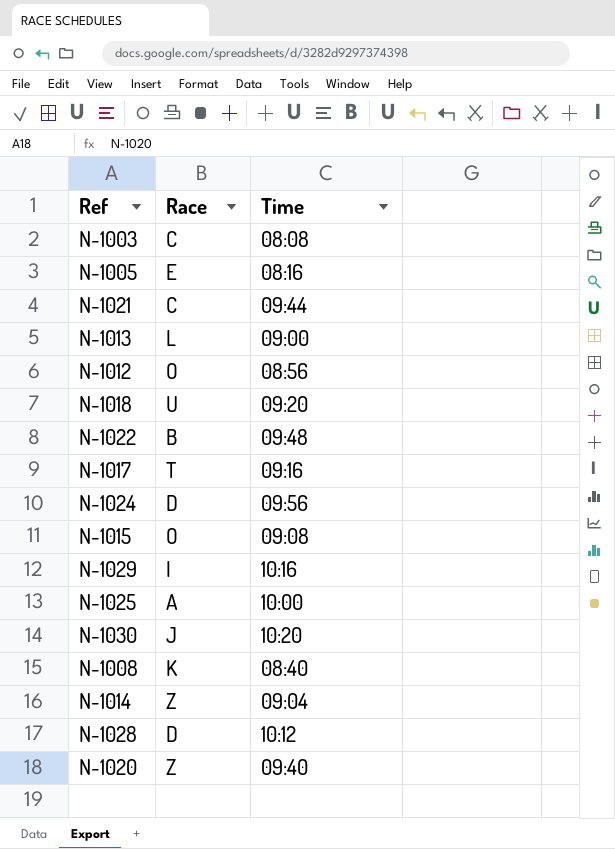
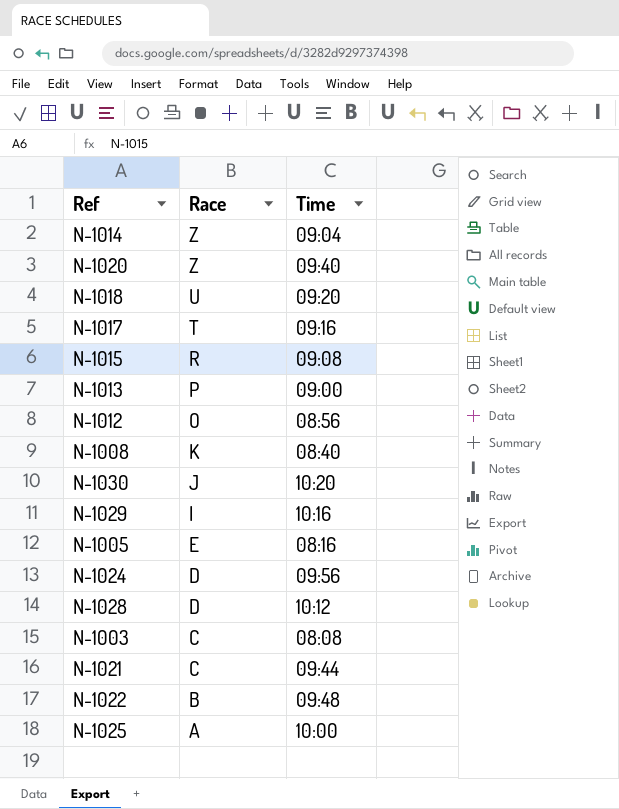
row order: none -> Race descending
N-1015 | Race: O -> R
N-1013 | Race: L -> P

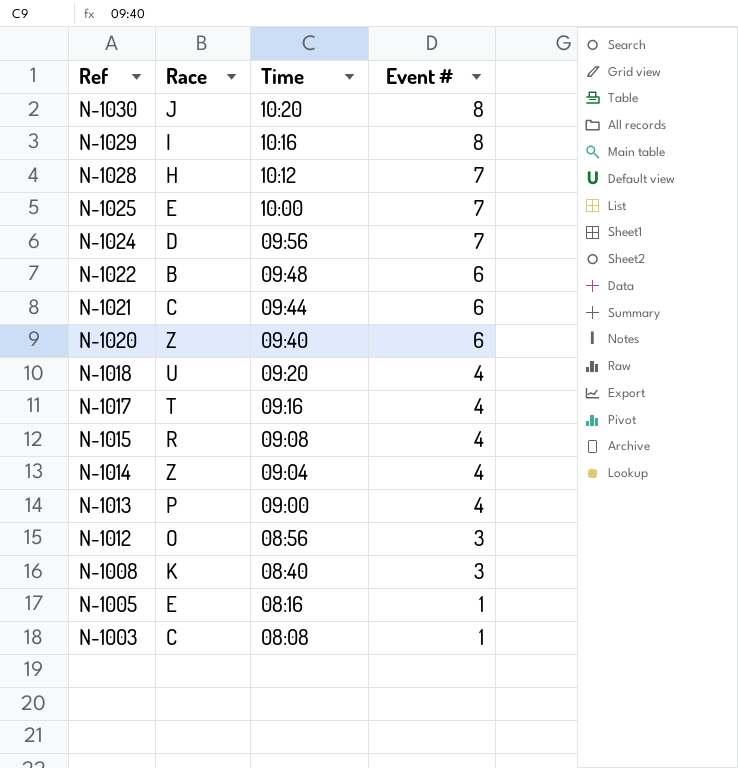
row order: Race descending -> Ref descending
column Event # | position: none -> 4
N-1028 | Race: D -> H
N-1025 | Race: A -> E

